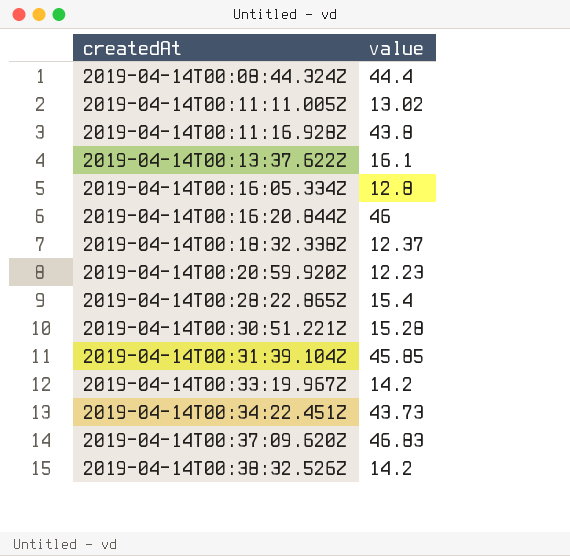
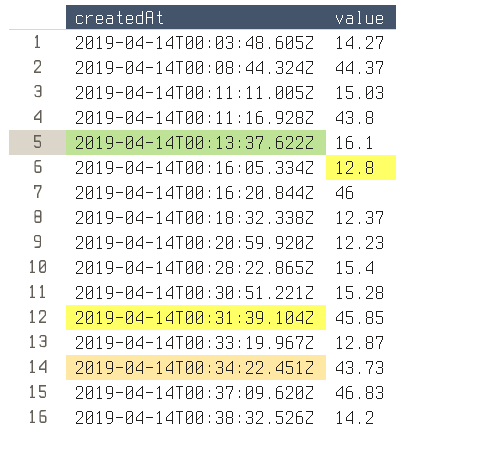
row 2019-04-14T00:03:48.605Z: none -> 14.27
2019-04-14T00:08:44.324Z | value: 44.4 -> 44.37
2019-04-14T00:11:11.005Z | value: 13.02 -> 15.03
2019-04-14T00:33:19.967Z | value: 14.2 -> 12.87

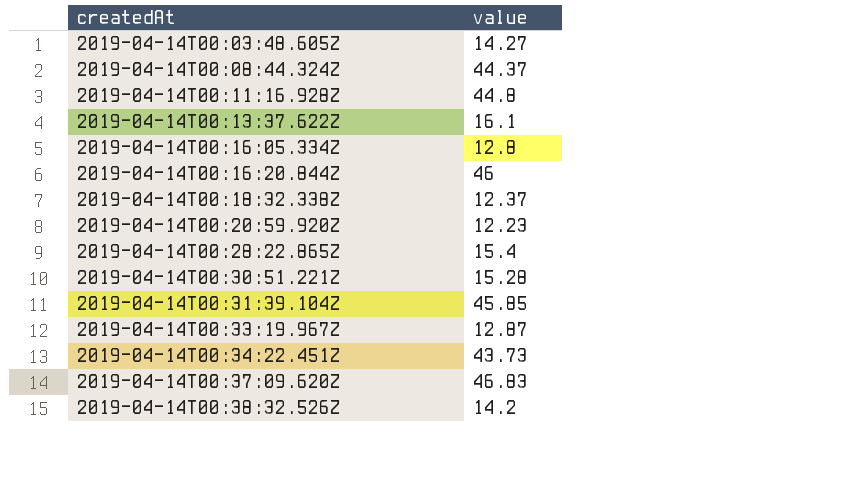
row 2019-04-14T00:11:11.005Z: 15.03 -> none
2019-04-14T00:11:16.928Z | value: 43.8 -> 44.8

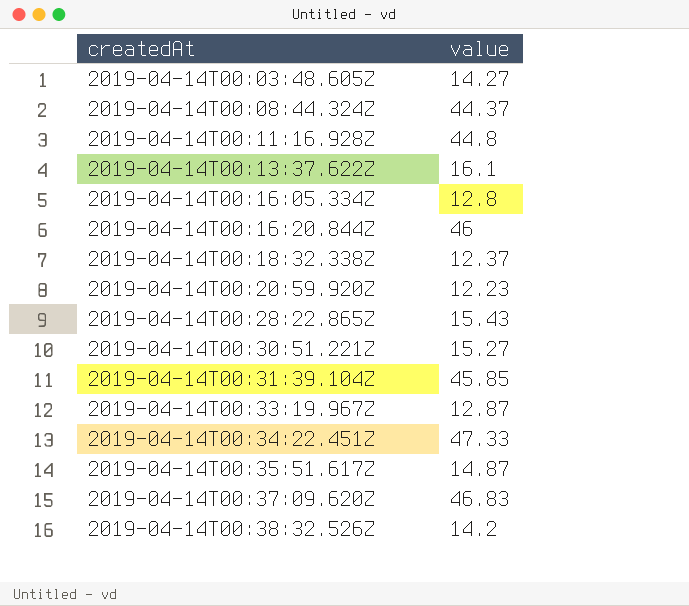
2019-04-14T00:28:22.865Z | value: 15.4 -> 15.43
2019-04-14T00:30:51.221Z | value: 15.28 -> 15.27
2019-04-14T00:34:22.451Z | value: 43.73 -> 47.33
row 2019-04-14T00:35:51.617Z: none -> 14.87

